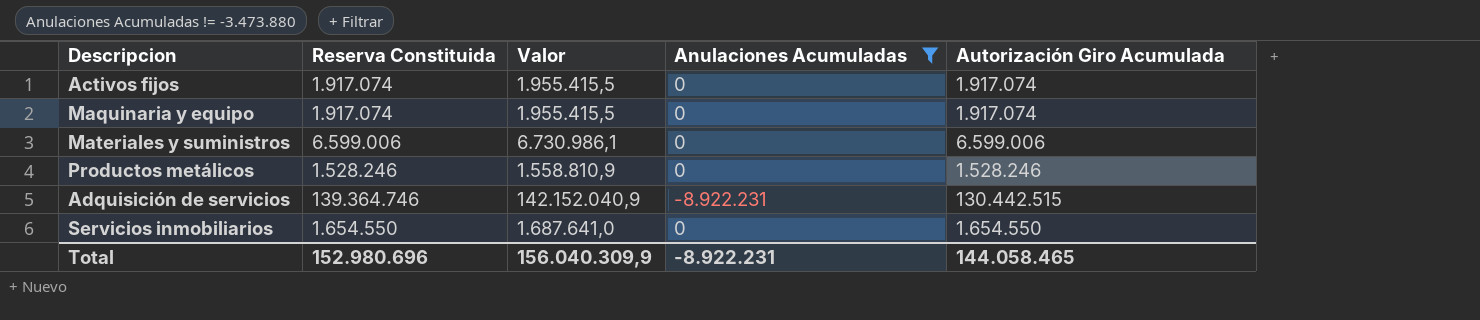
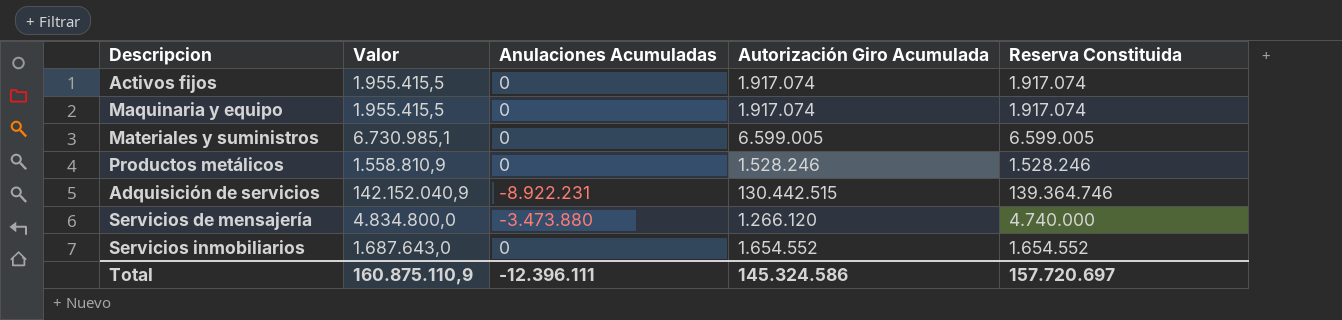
filter: Anulaciones Acumuladas != -3.473.880 -> none
column Reserva Constituida | position: 2 -> 5
Materiales y suministros | Valor: 6.730.986,1 -> 6.730.985,1
Materiales y suministros | Autorización Giro Acumulada: 6.599.006 -> 6.599.005
Materiales y suministros | Reserva Constituida: 6.599.006 -> 6.599.005
Servicios inmobiliarios | Valor: 1.687.641,0 -> 1.687.643,0
Servicios inmobiliarios | Autorización Giro Acumulada: 1.654.550 -> 1.654.552
Servicios inmobiliarios | Reserva Constituida: 1.654.550 -> 1.654.552
Total | Valor: 156.040.309,9 -> 160.875.110,9
Total | Anulaciones Acumuladas: -8.922.231 -> -12.396.111
Total | Autorización Giro Acumulada: 144.058.465 -> 145.324.586
Total | Reserva Constituida: 152.980.696 -> 157.720.697

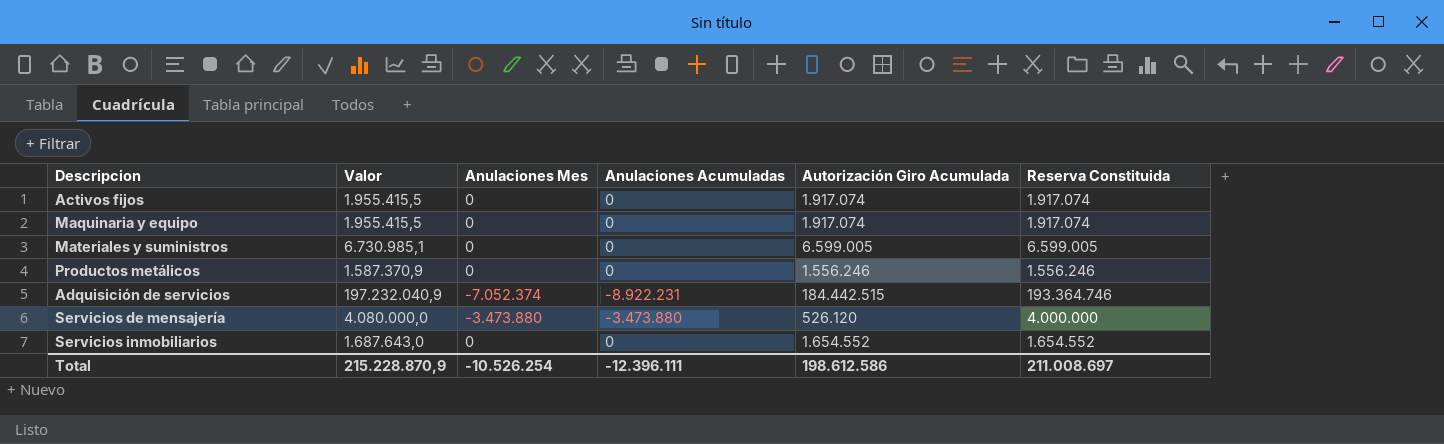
column Anulaciones Mes | position: none -> 3
Productos metálicos | Valor: 1.558.810,9 -> 1.587.370,9
Productos metálicos | Autorización Giro Acumulada: 1.528.246 -> 1.556.246
Productos metálicos | Reserva Constituida: 1.528.246 -> 1.556.246
Adquisición de servicios | Valor: 142.152.040,9 -> 197.232.040,9
Adquisición de servicios | Autorización Giro Acumulada: 130.442.515 -> 184.442.515
Adquisición de servicios | Reserva Constituida: 139.364.746 -> 193.364.746
Servicios de mensajería | Valor: 4.834.800,0 -> 4.080.000,0
Servicios de mensajería | Autorización Giro Acumulada: 1.266.120 -> 526.120
Servicios de mensajería | Reserva Constituida: 4.740.000 -> 4.000.000
Total | Valor: 160.875.110,9 -> 215.228.870,9
Total | Autorización Giro Acumulada: 145.324.586 -> 198.612.586
Total | Reserva Constituida: 157.720.697 -> 211.008.697

